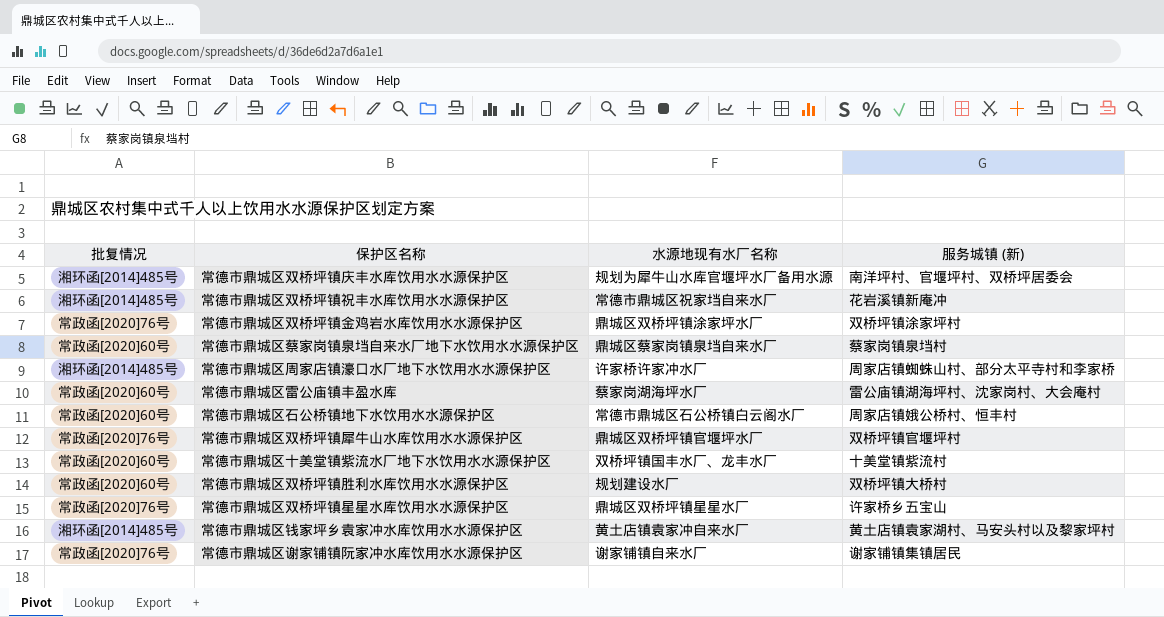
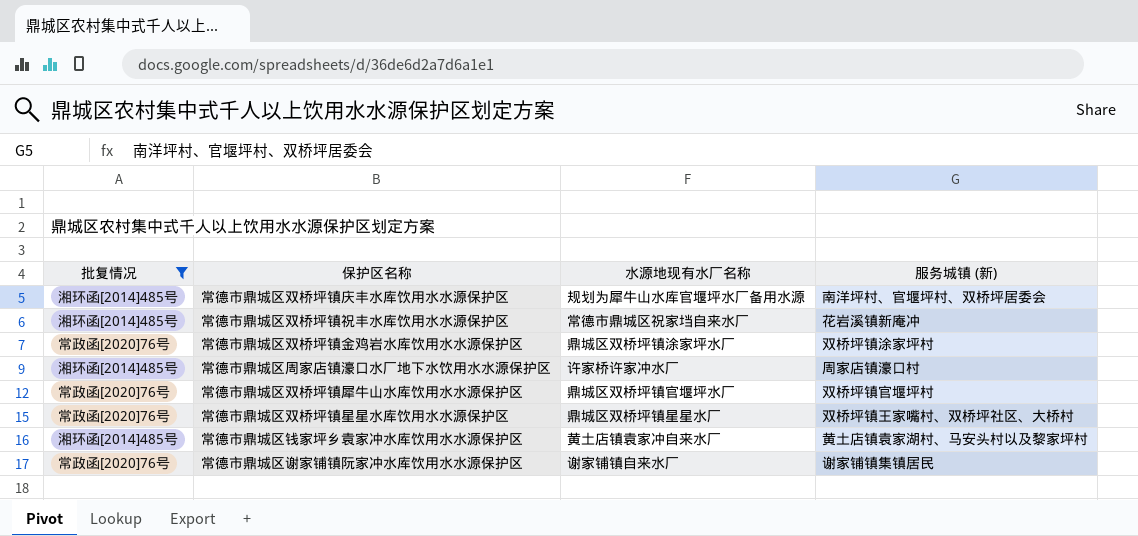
filter: none -> 批复情况 != 常政函[2020]60号
常德市鼎城区周家店镇濠口水厂地下水饮用水水源保护区 | 服务城镇 (新): 周家店镇蜘蛛山村、部分太平寺村和李家桥 -> 周家店镇濠口村
常德市鼎城区双桥坪镇星星水库饮用水水源保护区 | 服务城镇 (新): 许家桥乡五宝山 -> 双桥坪镇王家嘴村、双桥坪社区、大桥村

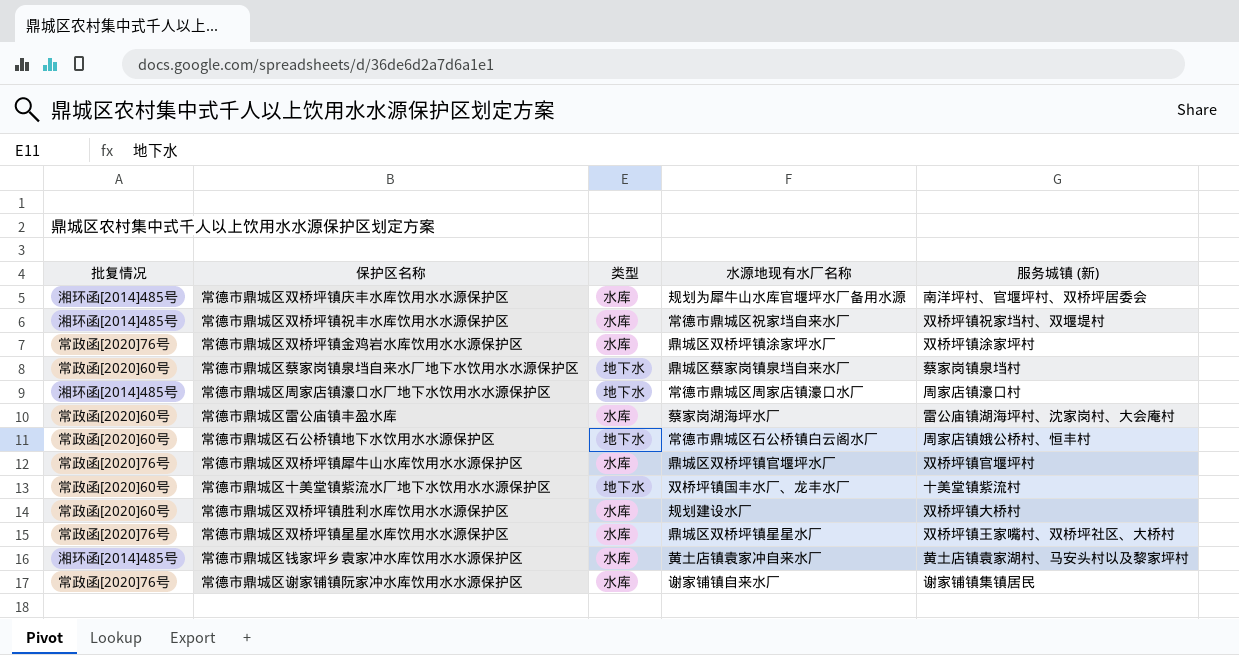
filter: 批复情况 != 常政函[2020]60号 -> none
column 类型 | position: none -> 3
常德市鼎城区双桥坪镇祝丰水库饮用水水源保护区 | 服务城镇 (新): 花岩溪镇新庵冲 -> 双桥坪镇祝家垱村、双堰堤村
常德市鼎城区周家店镇濠口水厂地下水饮用水水源保护区 | 水源地现有水厂名称: 许家桥许家冲水厂 -> 常德市鼎城区周家店镇濠口水厂

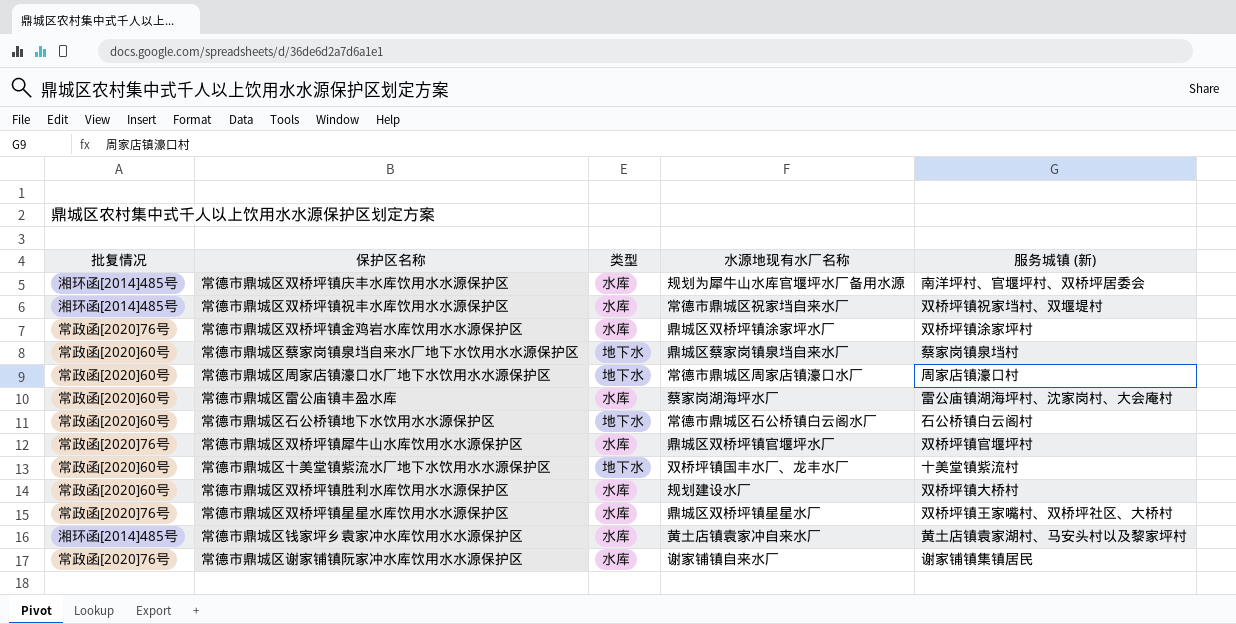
常德市鼎城区周家店镇濠口水厂地下水饮用水水源保护区 | 批复情况: 湘环函[2014]485号 -> 常政函[2020]60号
常德市鼎城区石公桥镇地下水饮用水水源保护区 | 服务城镇 (新): 周家店镇娥公桥村、恒丰村 -> 石公桥镇白云阁村

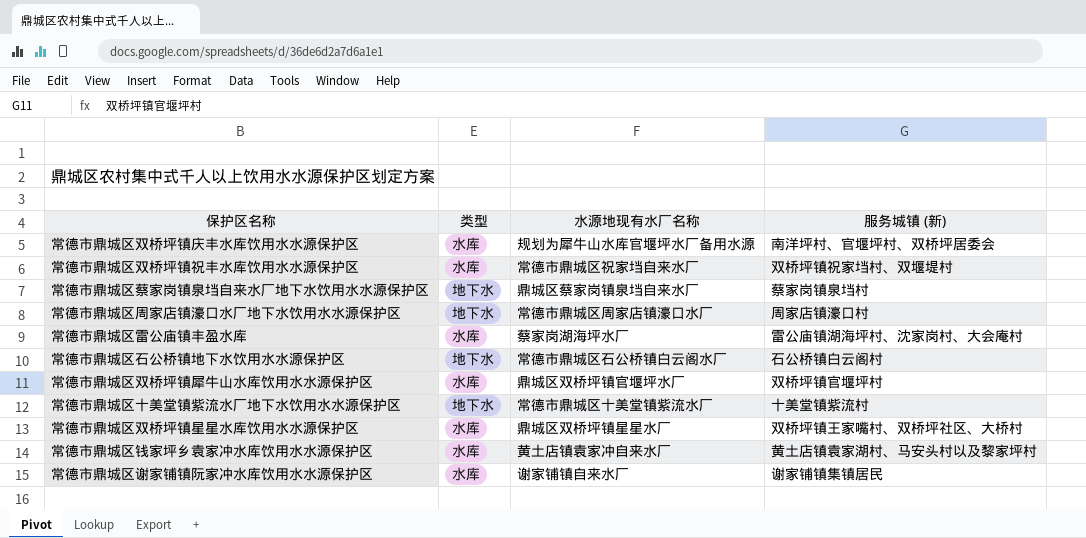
column 批复情况 | position: 1 -> none
row 常德市鼎城区双桥坪镇金鸡岩水库饮用水水源保护区: 常政函[2020]76号 | 水库 | 鼎城区双桥坪镇涂家坪水厂 | 双桥坪镇涂家坪村 -> none
row 常德市鼎城区双桥坪镇胜利水库饮用水水源保护区: 常政函[2020]60号 | 水库 | 规划建设水厂 | 双桥坪镇大桥村 -> none
常德市鼎城区十美堂镇紫流水厂地下水饮用水水源保护区 | 水源地现有水厂名称: 双桥坪镇国丰水厂、龙丰水厂 -> 常德市鼎城区十美堂镇紫流水厂

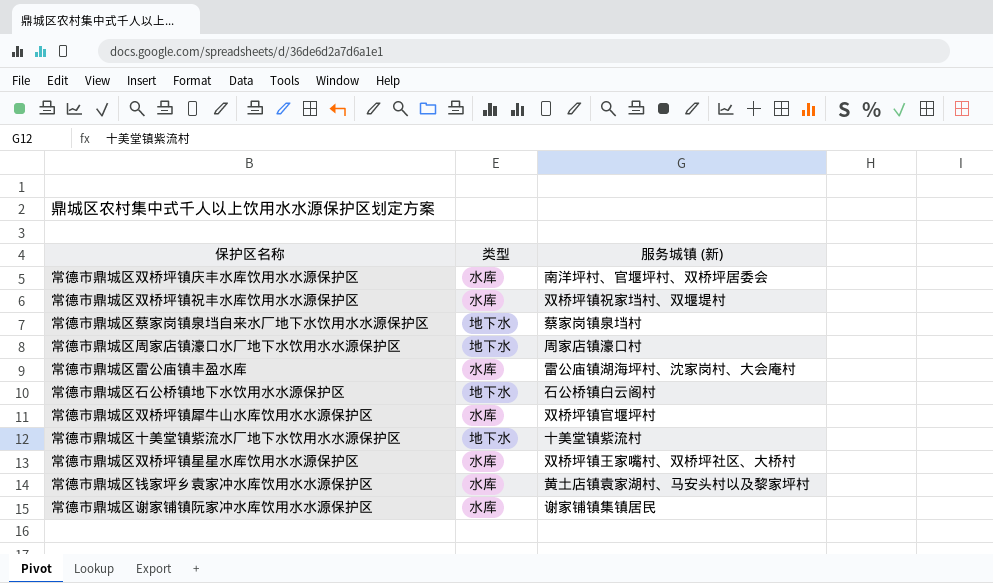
column 水源地现有水厂名称 | position: 3 -> none

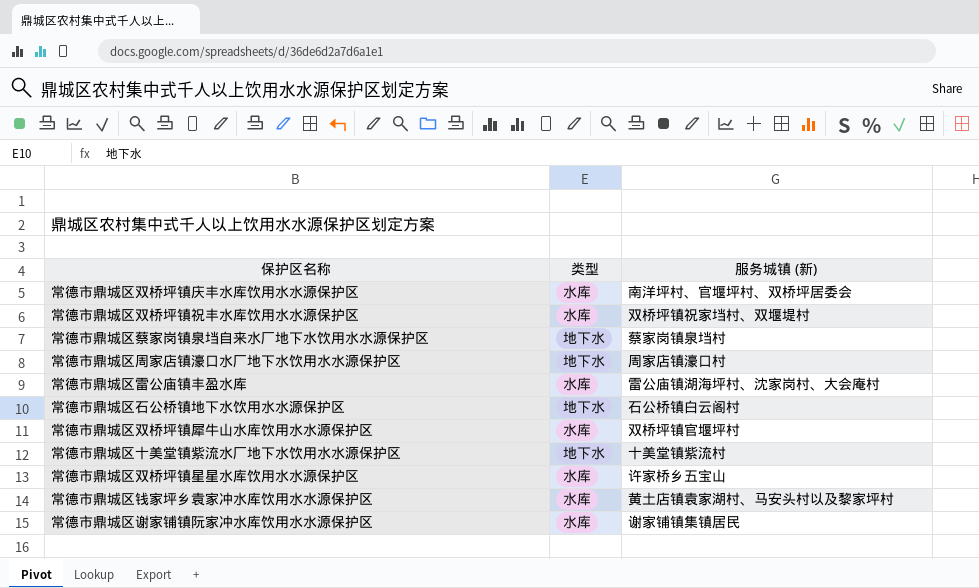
常德市鼎城区双桥坪镇星星水库饮用水水源保护区 | 服务城镇 (新): 双桥坪镇王家嘴村、双桥坪社区、大桥村 -> 许家桥乡五宝山

